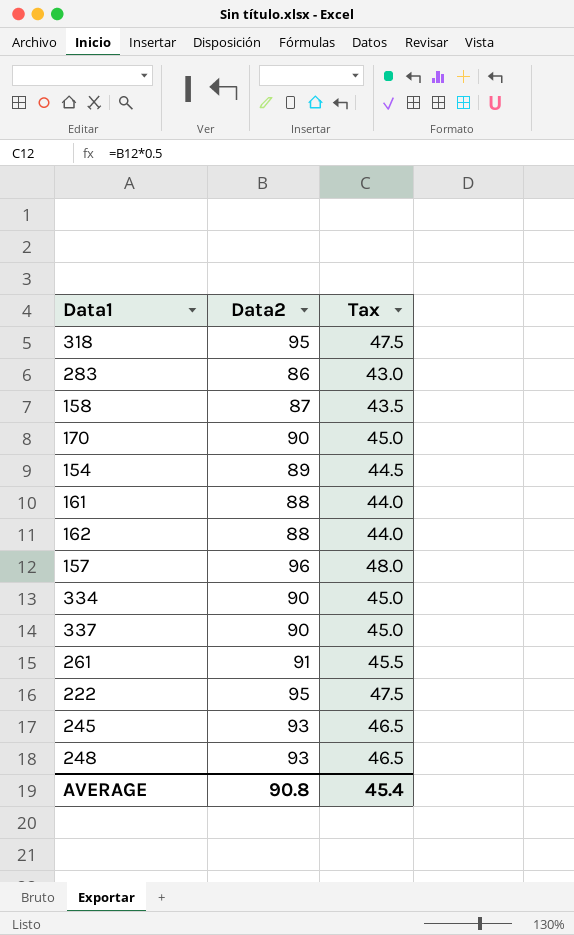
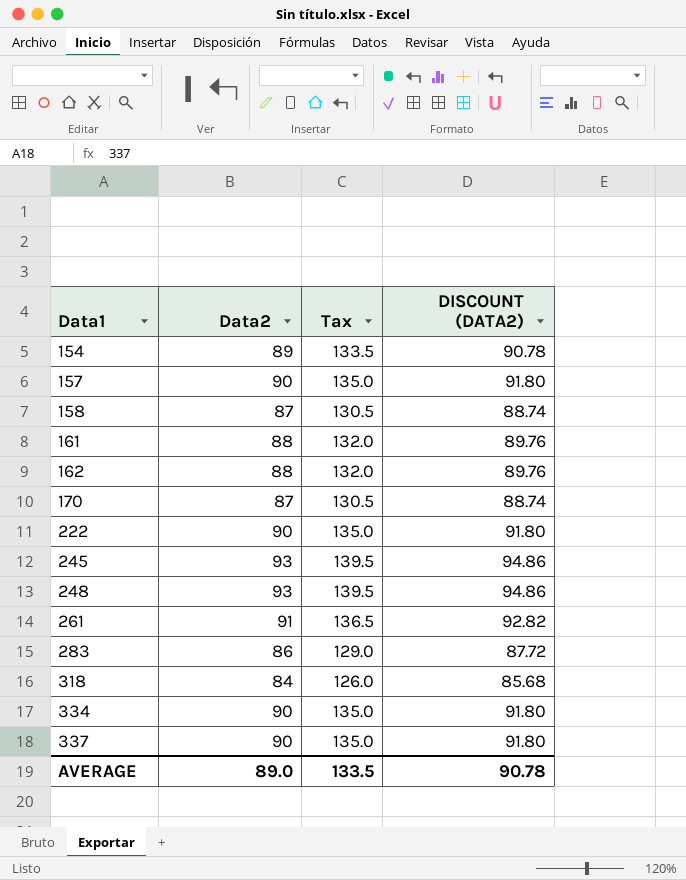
row order: none -> Data1 ascending
column Tax | formula: [Data2] * 0.5 -> [Data2] * 1.5
column DISCOUNT (DATA2) | formula: none -> [Data2] * 1.02
157 | Data2: 96 -> 90
170 | Data2: 90 -> 87
222 | Data2: 95 -> 90
318 | Data2: 95 -> 84
AVERAGE | Data2: 90.8 -> 89.0
AVERAGE | Tax: 45.4 -> 133.5

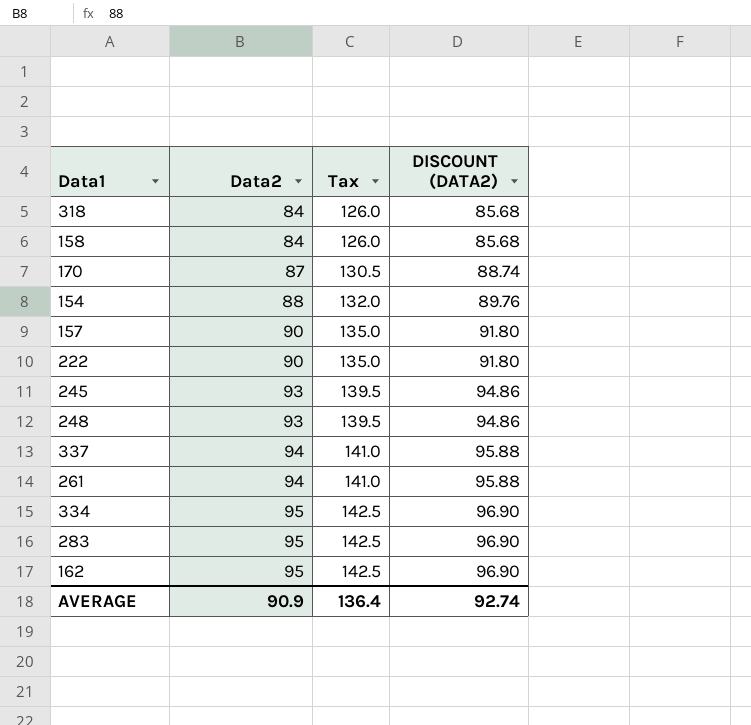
row order: Data1 ascending -> Data2 ascending
row 161: 88 | 132.0 | 89.76 -> none
158 | Data2: 87 -> 84
158 | Tax: 130.5 -> 126.0
158 | DISCOUNT (DATA2): 88.74 -> 85.68
154 | Data2: 89 -> 88
154 | Tax: 133.5 -> 132.0
154 | DISCOUNT (DATA2): 90.78 -> 89.76
337 | Data2: 90 -> 94
337 | Tax: 135.0 -> 141.0
337 | DISCOUNT (DATA2): 91.80 -> 95.88
261 | Data2: 91 -> 94
261 | Tax: 136.5 -> 141.0
261 | DISCOUNT (DATA2): 92.82 -> 95.88
334 | Data2: 90 -> 95
334 | Tax: 135.0 -> 142.5
334 | DISCOUNT (DATA2): 91.80 -> 96.90
283 | Data2: 86 -> 95
283 | Tax: 129.0 -> 142.5
283 | DISCOUNT (DATA2): 87.72 -> 96.90
162 | Data2: 88 -> 95
162 | Tax: 132.0 -> 142.5
162 | DISCOUNT (DATA2): 89.76 -> 96.90
AVERAGE | Data2: 89.0 -> 90.9
AVERAGE | Tax: 133.5 -> 136.4
AVERAGE | DISCOUNT (DATA2): 90.78 -> 92.74

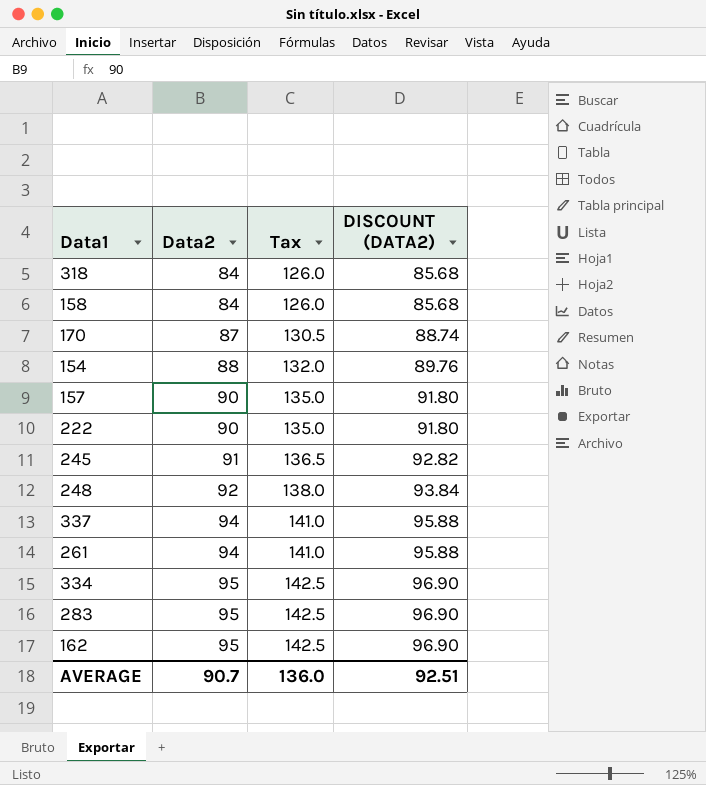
245 | Data2: 93 -> 91
245 | Tax: 139.5 -> 136.5
245 | DISCOUNT (DATA2): 94.86 -> 92.82
248 | Data2: 93 -> 92
248 | Tax: 139.5 -> 138.0
248 | DISCOUNT (DATA2): 94.86 -> 93.84
AVERAGE | Data2: 90.9 -> 90.7
AVERAGE | Tax: 136.4 -> 136.0
AVERAGE | DISCOUNT (DATA2): 92.74 -> 92.51

